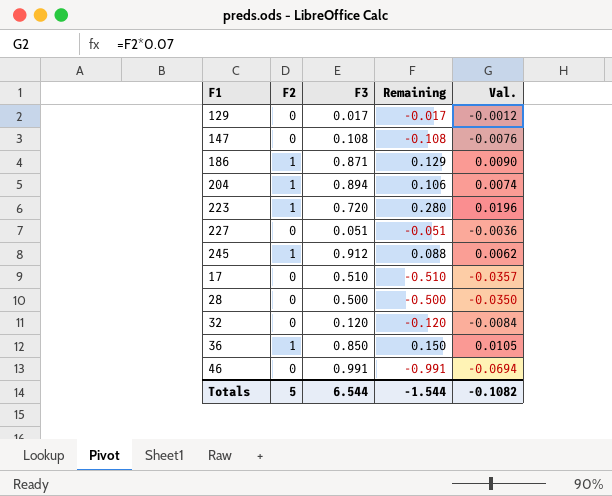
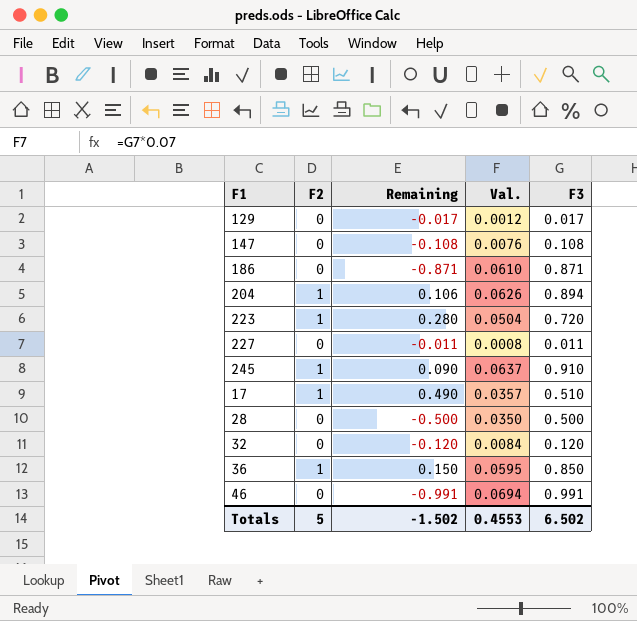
column Val. | formula: [Remaining] * 0.07 -> [F3] * 0.07
column F3 | position: 3 -> 5
186 | F2: 1 -> 0
186 | Remaining: 0.129 -> -0.871
227 | Remaining: -0.051 -> -0.011
227 | F3: 0.051 -> 0.011
245 | Remaining: 0.088 -> 0.090
245 | F3: 0.912 -> 0.910
17 | F2: 0 -> 1
17 | Remaining: -0.510 -> 0.490
Totals | Remaining: -1.544 -> -1.502
Totals | Val.: -0.1082 -> 0.4553
Totals | F3: 6.544 -> 6.502

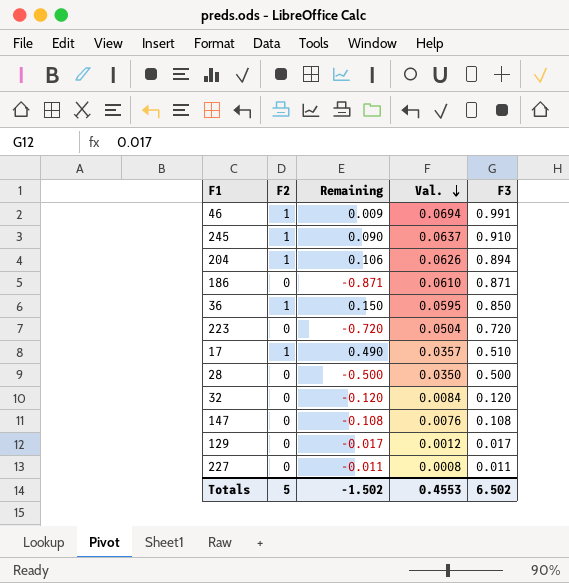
row order: none -> Val. descending
46 | F2: 0 -> 1
46 | Remaining: -0.991 -> 0.009
223 | F2: 1 -> 0
223 | Remaining: 0.280 -> -0.720

